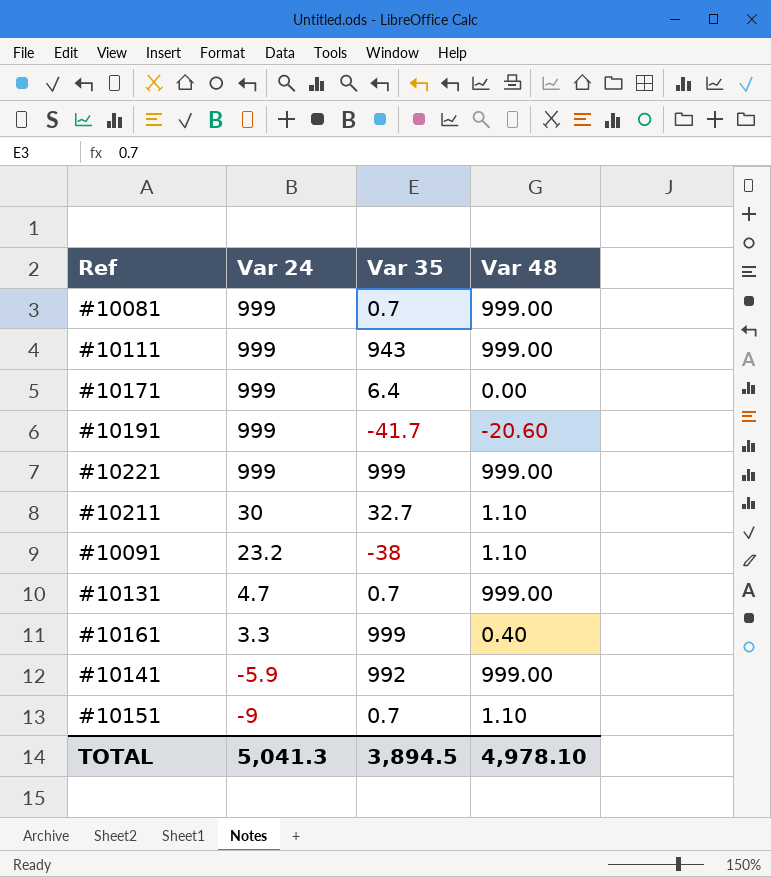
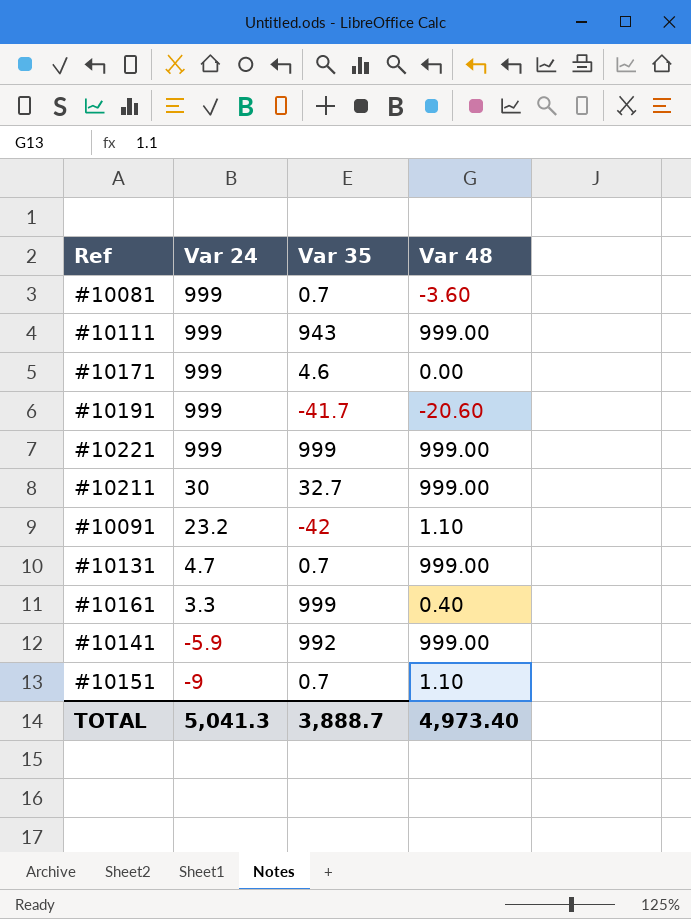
#10081 | Var 48: 999.00 -> -3.60
#10171 | Var 35: 6.4 -> 4.6
#10211 | Var 48: 1.10 -> 999.00
#10091 | Var 35: -38 -> -42
TOTAL | Var 35: 3,894.5 -> 3,888.7
TOTAL | Var 48: 4,978.10 -> 4,973.40

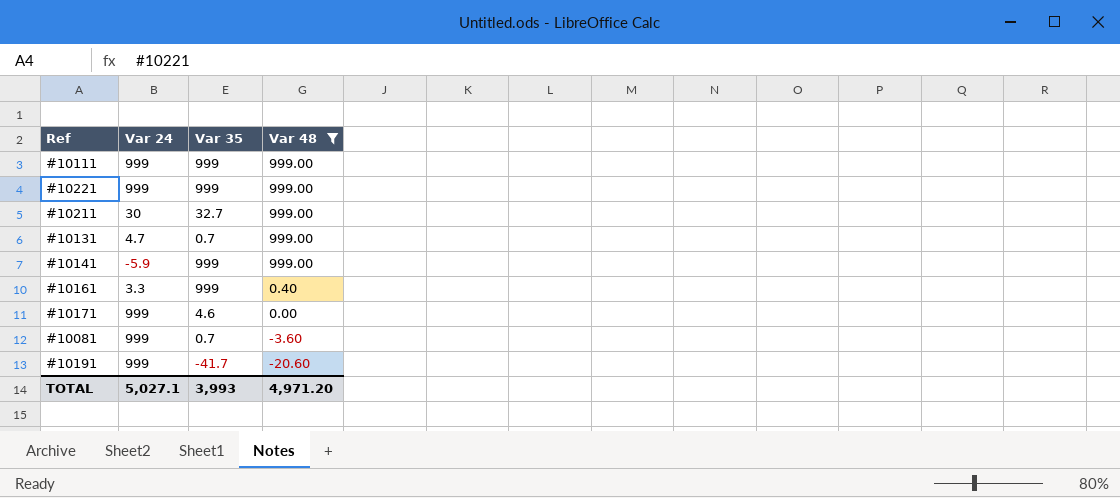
filter: none -> Var 48 != 1.10
row order: Var 24 descending -> Var 48 descending
#10111 | Var 35: 943 -> 999
#10141 | Var 35: 992 -> 999
TOTAL | Var 24: 5,041.3 -> 5,027.1
TOTAL | Var 35: 3,888.7 -> 3,993
TOTAL | Var 48: 4,973.40 -> 4,971.20

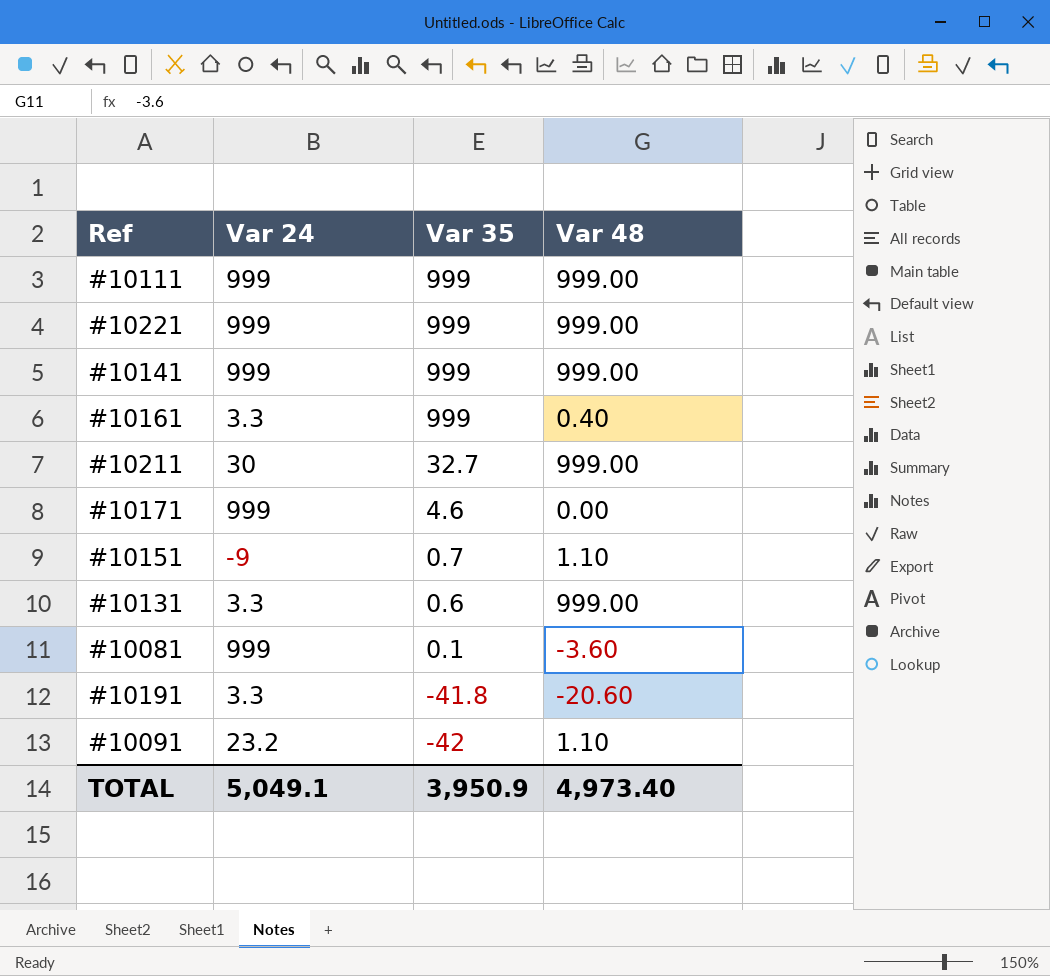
filter: Var 48 != 1.10 -> none
row order: Var 48 descending -> Var 35 descending
#10141 | Var 24: -5.9 -> 999
#10131 | Var 24: 4.7 -> 3.3
#10131 | Var 35: 0.7 -> 0.6
#10081 | Var 35: 0.7 -> 0.1
#10191 | Var 24: 999 -> 3.3
#10191 | Var 35: -41.7 -> -41.8
TOTAL | Var 24: 5,027.1 -> 5,049.1
TOTAL | Var 35: 3,993 -> 3,950.9
TOTAL | Var 48: 4,971.20 -> 4,973.40

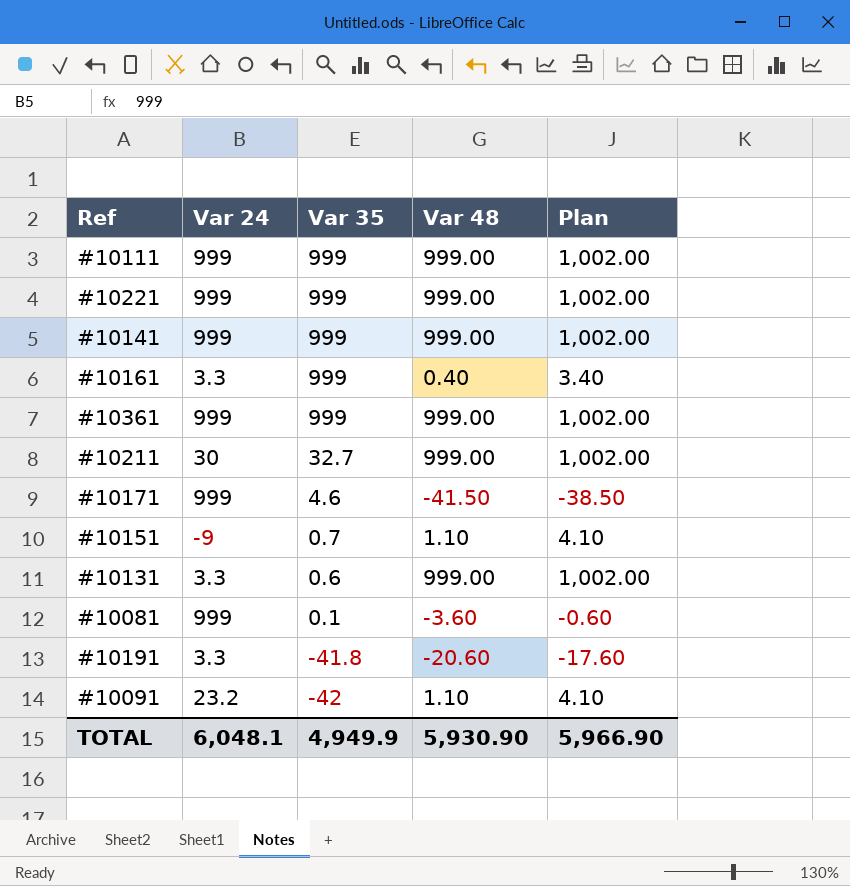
column Plan | formula: none -> [Var 48] + 3
row #10361: none -> 999 | 999 | 999.00 | 1,002.00
#10171 | Var 48: 0.00 -> -41.50
TOTAL | Var 24: 5,049.1 -> 6,048.1
TOTAL | Var 35: 3,950.9 -> 4,949.9
TOTAL | Var 48: 4,973.40 -> 5,930.90

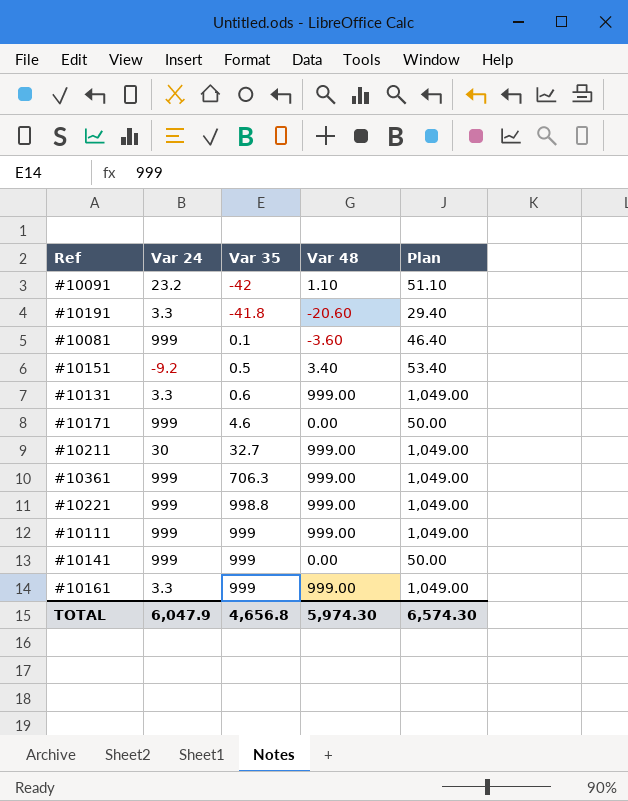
row order: Var 35 descending -> Var 35 ascending
column Plan | formula: [Var 48] + 3 -> [Var 48] + 50
#10151 | Var 24: -9 -> -9.2
#10151 | Var 35: 0.7 -> 0.5
#10151 | Var 48: 1.10 -> 3.40
#10171 | Var 48: -41.50 -> 0.00
#10361 | Var 35: 999 -> 706.3
#10221 | Var 35: 999 -> 998.8
#10141 | Var 48: 999.00 -> 0.00
#10161 | Var 48: 0.40 -> 999.00
TOTAL | Var 24: 6,048.1 -> 6,047.9
TOTAL | Var 35: 4,949.9 -> 4,656.8
TOTAL | Var 48: 5,930.90 -> 5,974.30
TOTAL | Plan: 5,966.90 -> 6,574.30

